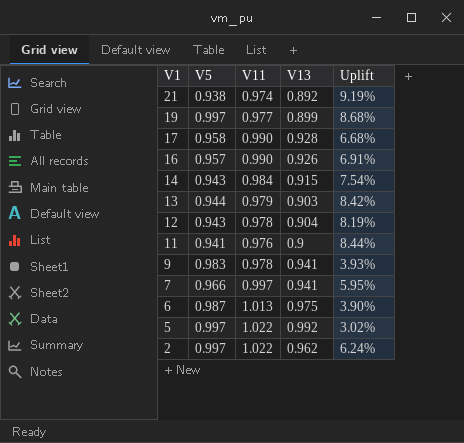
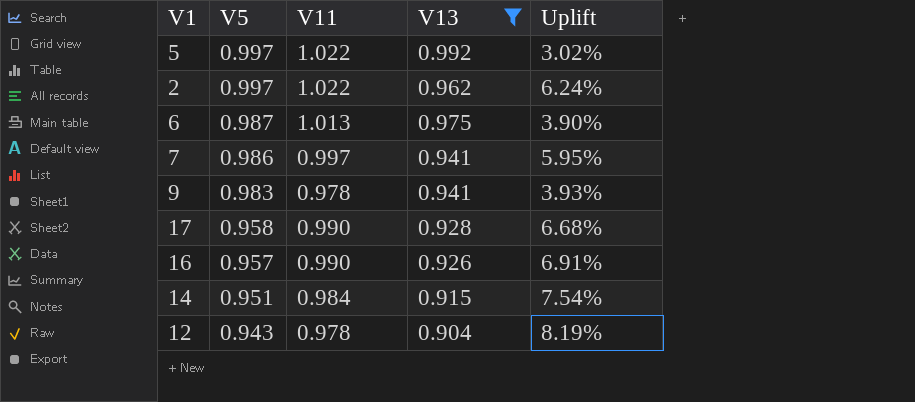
filter: none -> V13 >= 0.904
row order: V1 descending -> V5 descending
7 | V5: 0.966 -> 0.986
14 | V5: 0.943 -> 0.951

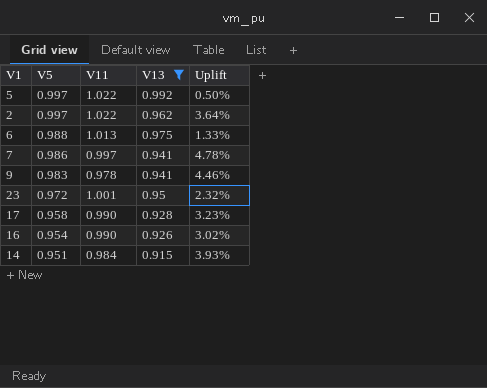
column Uplift | formula: ([V11] - [V13]) / [V13] -> ([V5] - [V13]) / [V13]
row 12: 0.943 | 0.978 | 0.904 | 8.19% -> none
6 | V5: 0.987 -> 0.988
row 23: none -> 0.972 | 1.001 | 0.95 | 2.32%
16 | V5: 0.957 -> 0.954

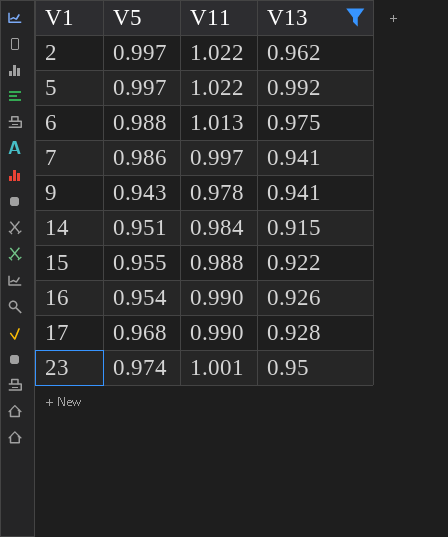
row order: V5 descending -> V1 ascending
column Uplift | formula: ([V5] - [V13]) / [V13] -> none
9 | V5: 0.983 -> 0.943
row 15: none -> 0.955 | 0.988 | 0.922
17 | V5: 0.958 -> 0.968
23 | V5: 0.972 -> 0.974

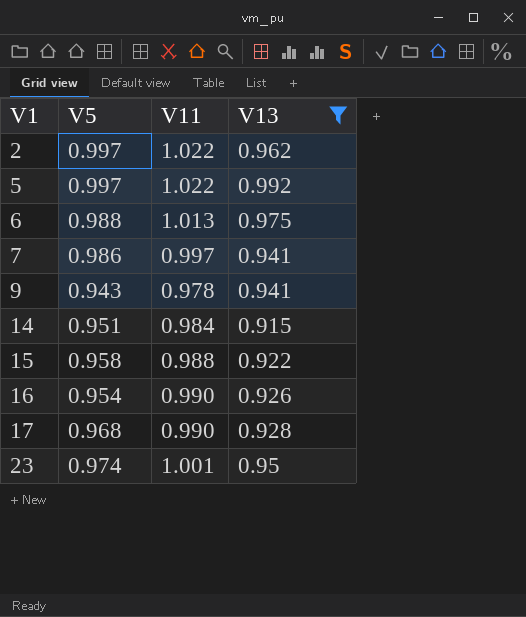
15 | V5: 0.955 -> 0.958

